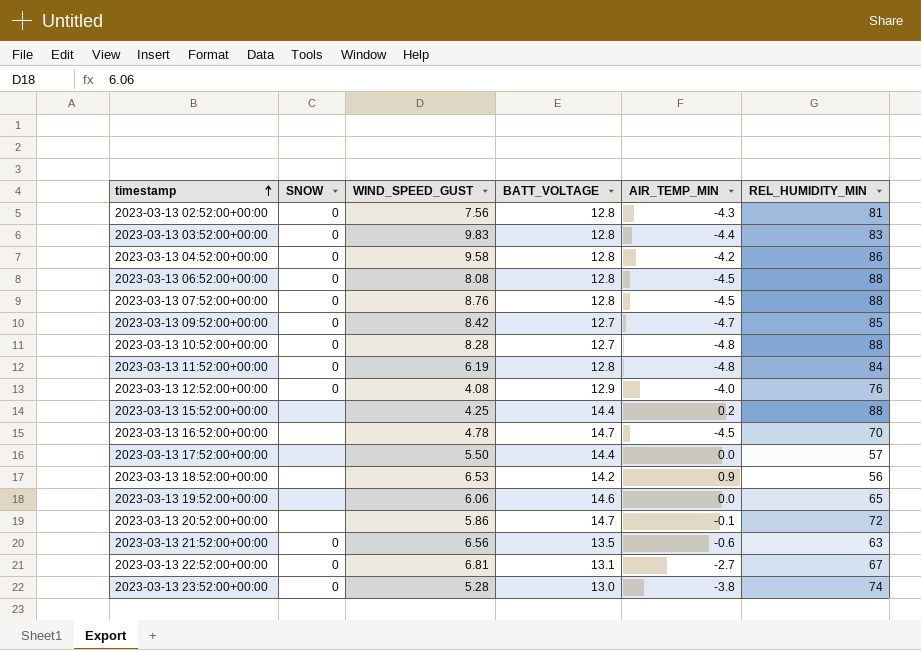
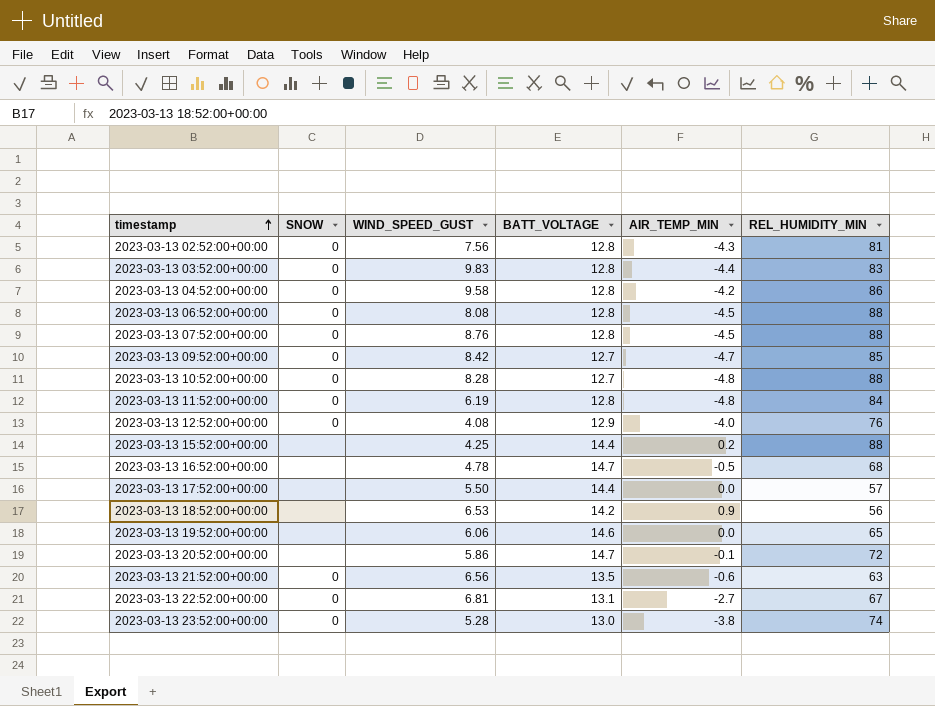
2023-03-13 16:52:00+00:00 | AIR_TEMP_MIN: -4.5 -> -0.5
2023-03-13 16:52:00+00:00 | REL_HUMIDITY_MIN: 70 -> 68

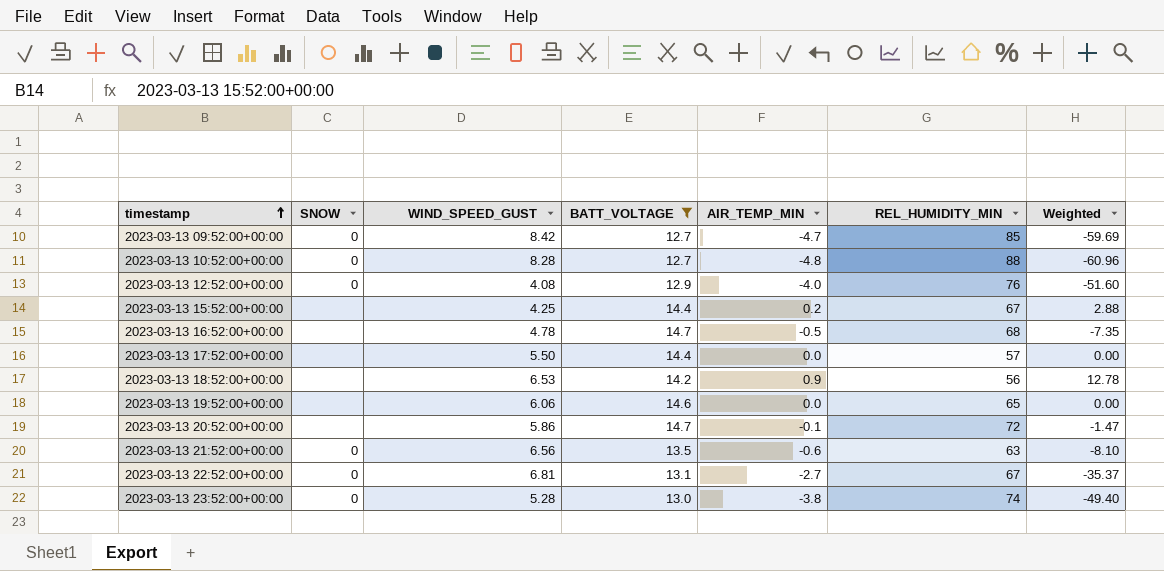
filter: none -> BATT_VOLTAGE != 12.8
column Weighted | formula: none -> [BATT_VOLTAGE] * [AIR_TEMP_MIN]
2023-03-13 15:52:00+00:00 | REL_HUMIDITY_MIN: 88 -> 67

